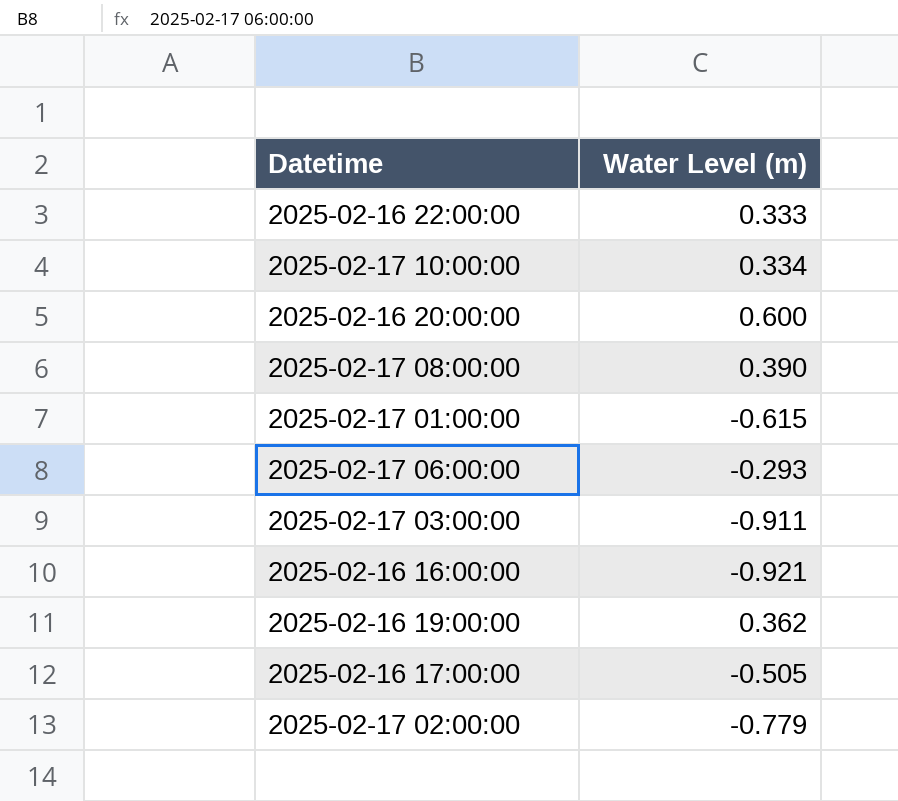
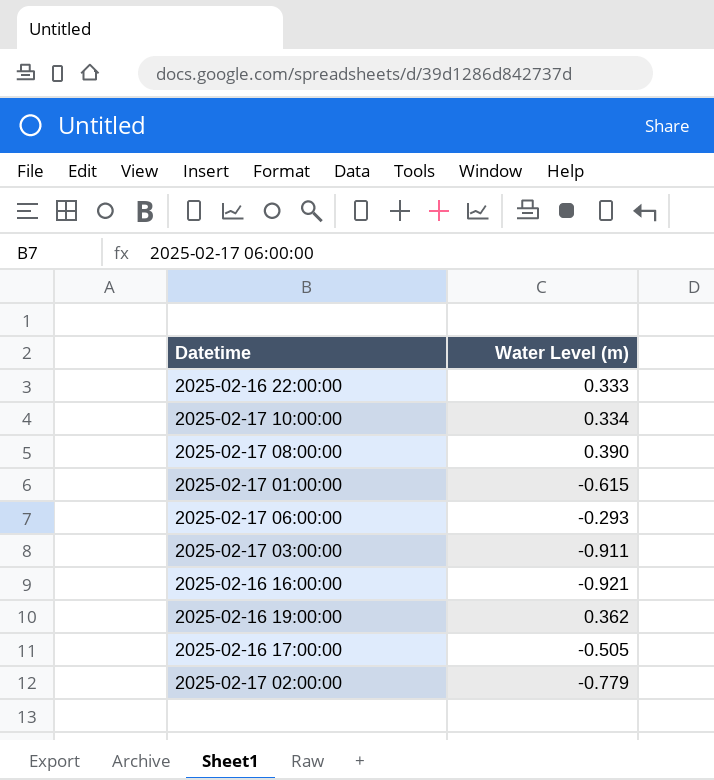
row 2025-02-16 20:00:00: 0.600 -> none

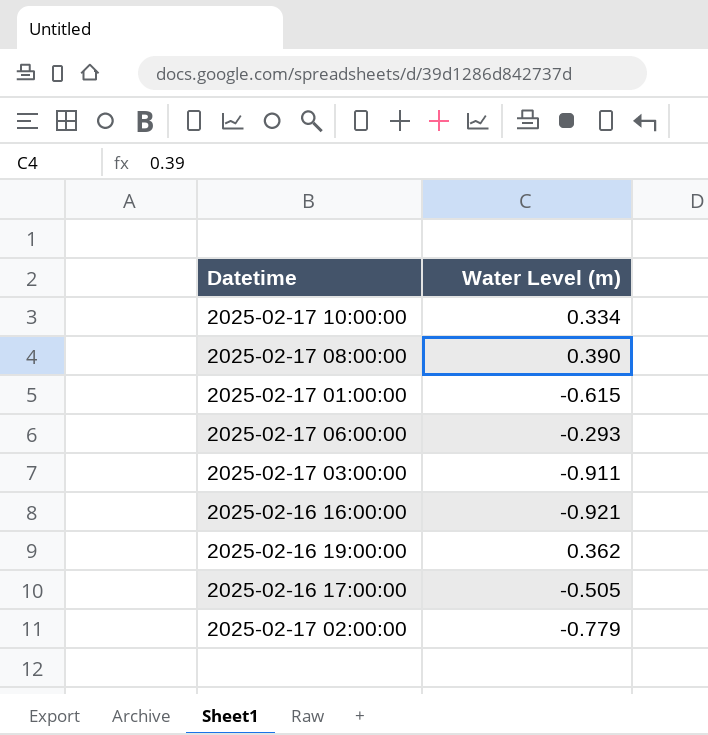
row 2025-02-16 22:00:00: 0.333 -> none

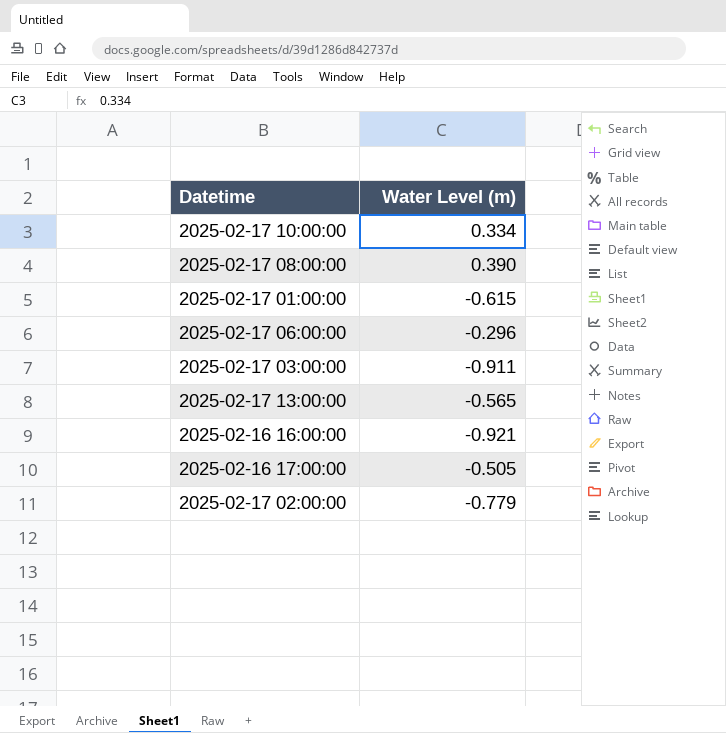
row 2025-02-16 19:00:00: 0.362 -> none
2025-02-17 06:00:00 | Water Level (m): -0.293 -> -0.296
row 2025-02-17 13:00:00: none -> -0.565

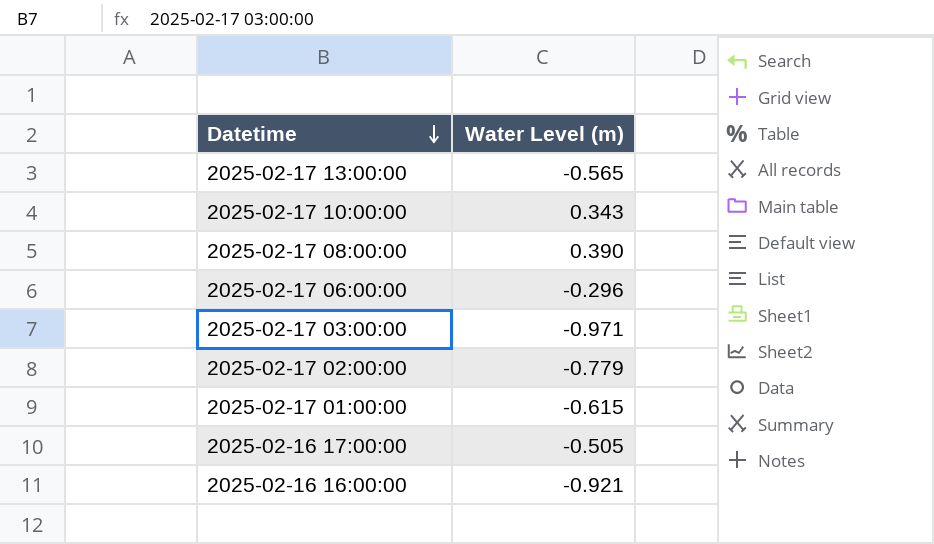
row order: none -> Datetime descending
2025-02-17 10:00:00 | Water Level (m): 0.334 -> 0.343
2025-02-17 03:00:00 | Water Level (m): -0.911 -> -0.971

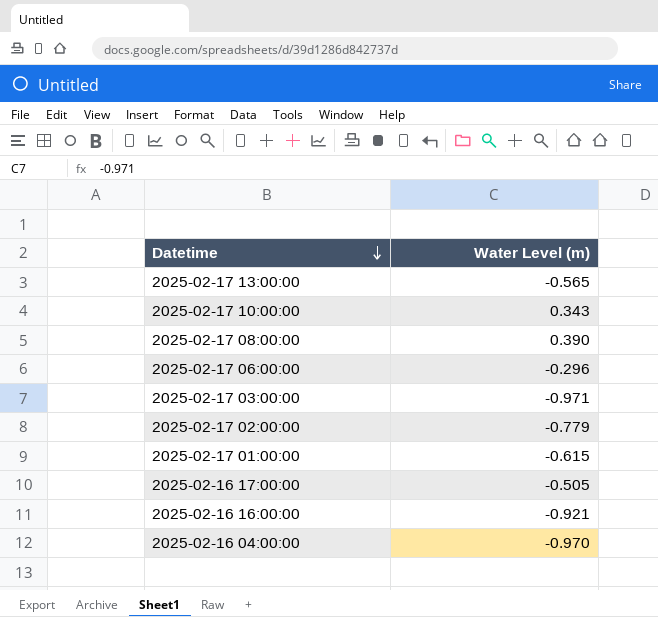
row 2025-02-16 04:00:00: none -> -0.970

